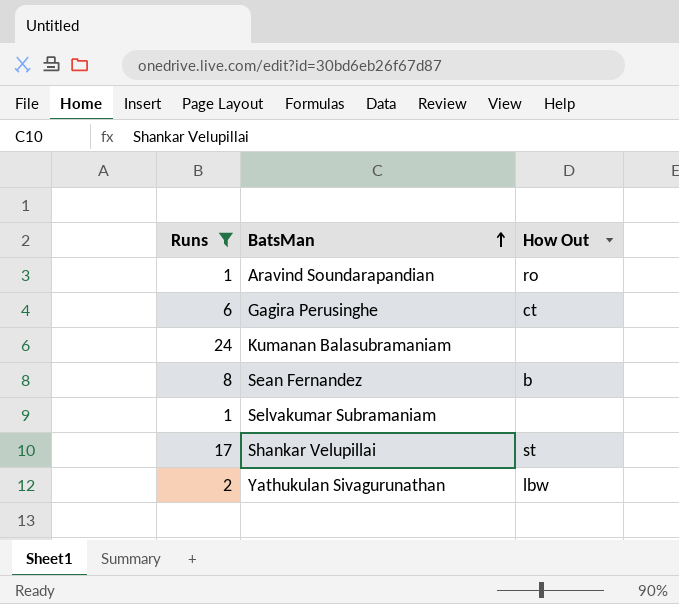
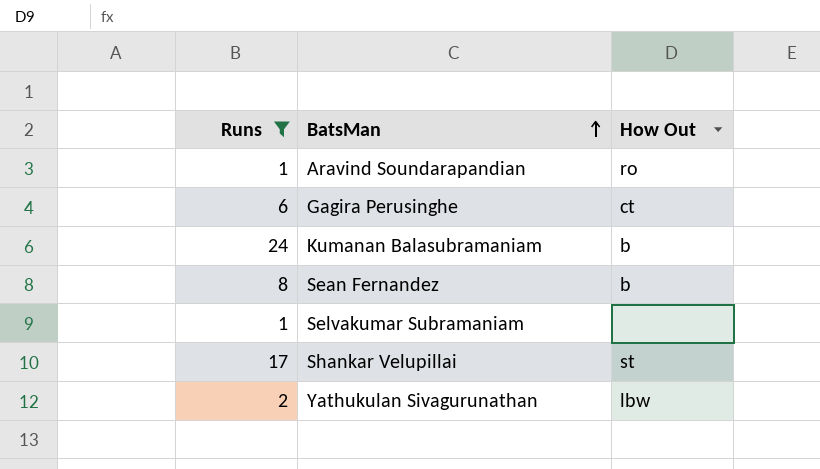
Kumanan Balasubramaniam | How Out: none -> b

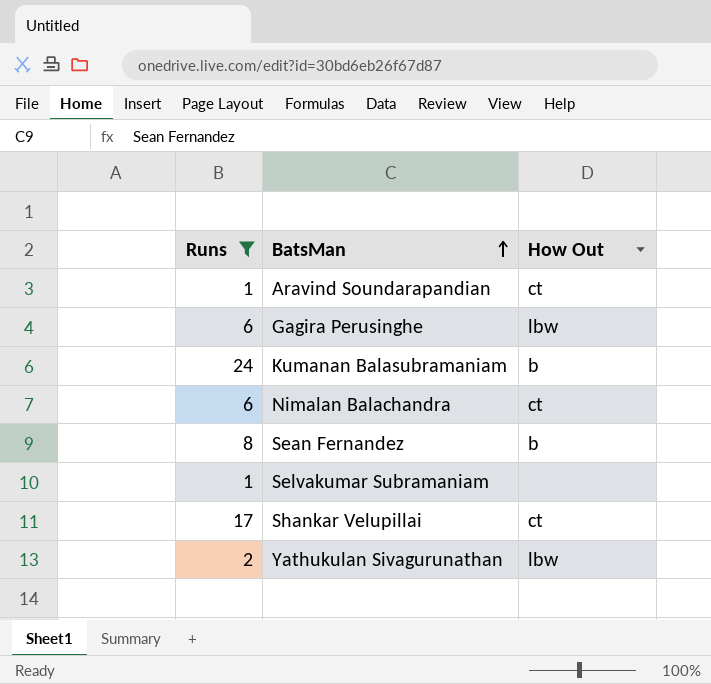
Aravind Soundarapandian | How Out: ro -> ct
Gagira Perusinghe | How Out: ct -> lbw
row Nimalan Balachandra: none -> 6 | ct
Shankar Velupillai | How Out: st -> ct

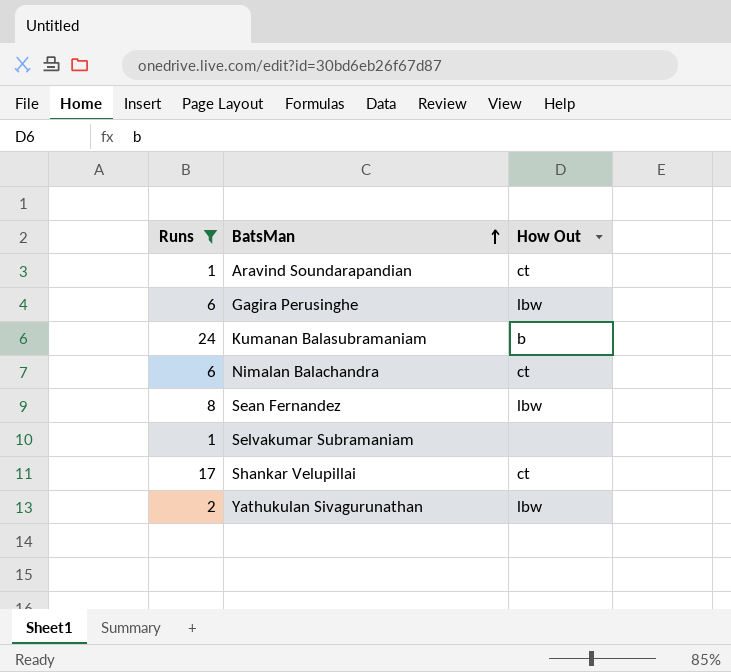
Sean Fernandez | How Out: b -> lbw

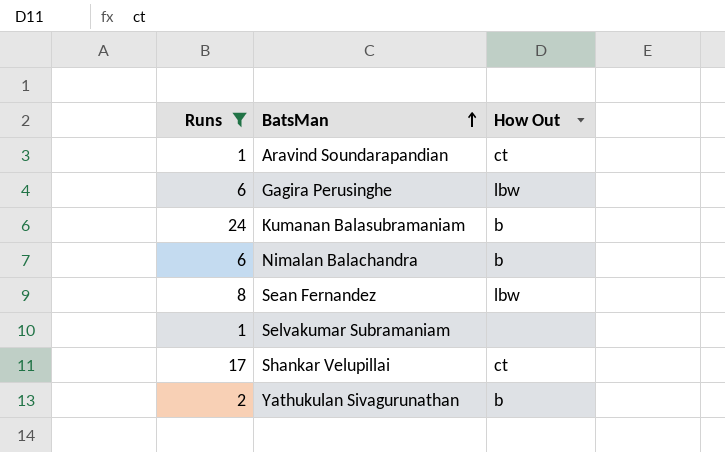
Nimalan Balachandra | How Out: ct -> b
Yathukulan Sivagurunathan | How Out: lbw -> b

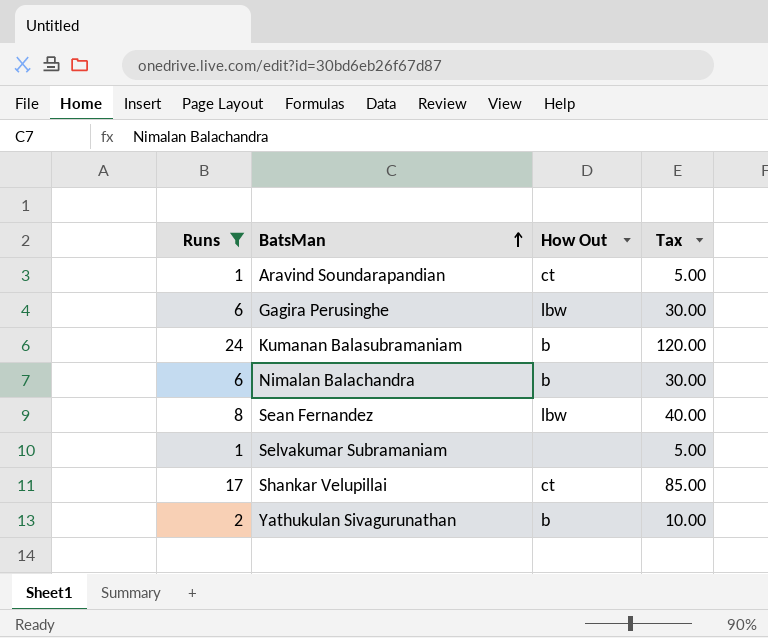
column Tax | formula: none -> [Runs] * 5

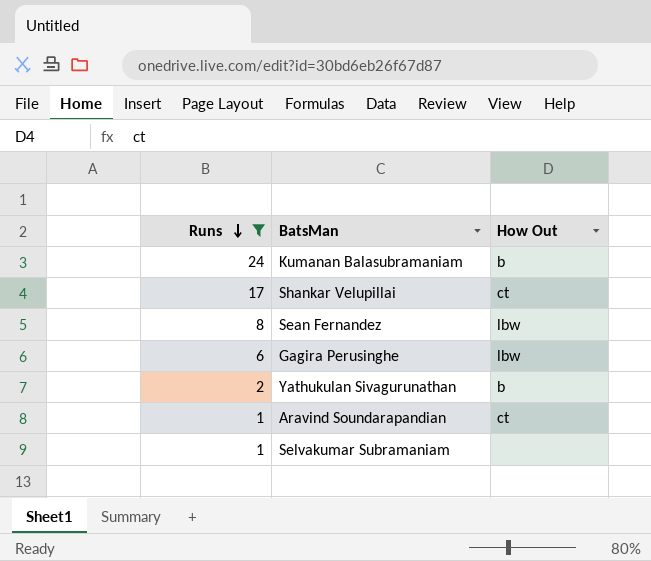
row order: BatsMan ascending -> Runs descending
column Tax | formula: [Runs] * 5 -> none
row Nimalan Balachandra: 6 | b | 30.00 -> none

